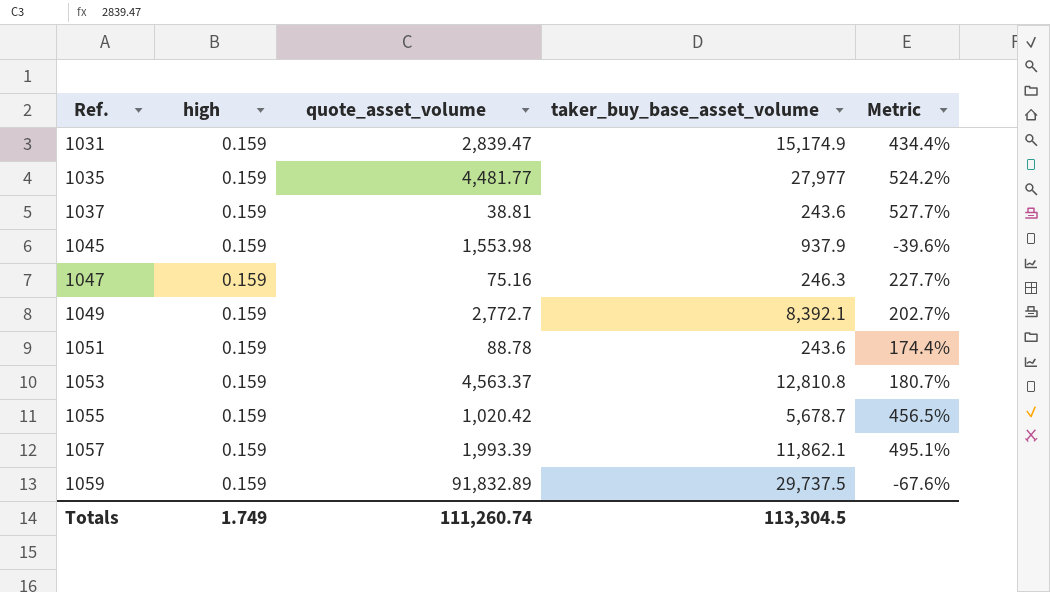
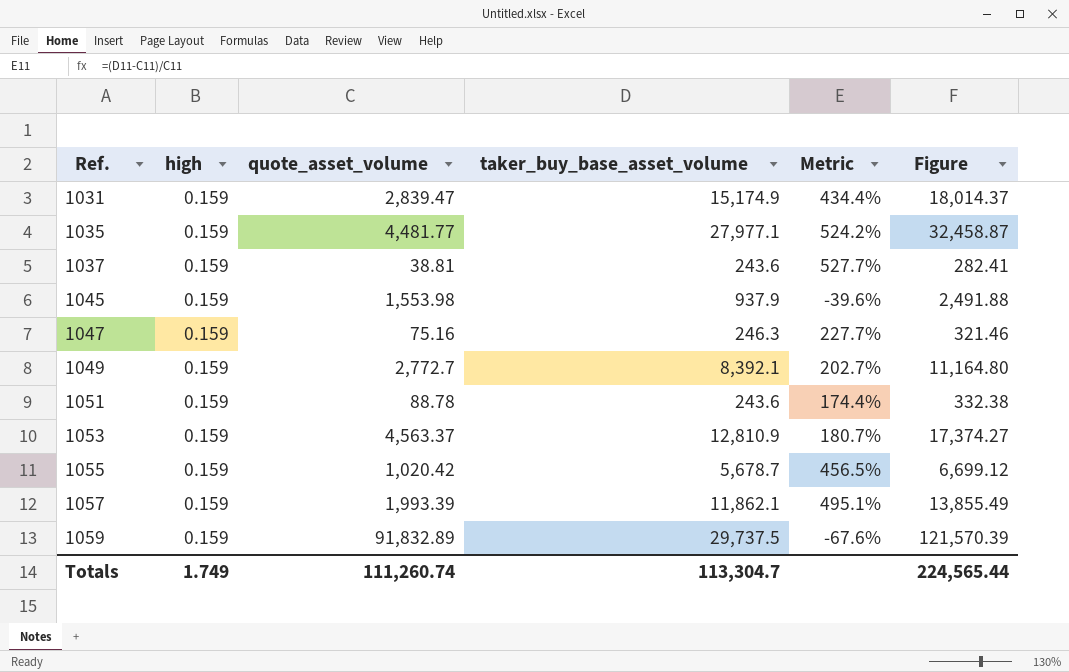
column Figure | formula: none -> [quote_asset_volume] + [taker_buy_base_asset_volume]
1035 | taker_buy_base_asset_volume: 27,977 -> 27,977.1
1053 | taker_buy_base_asset_volume: 12,810.8 -> 12,810.9
Totals | taker_buy_base_asset_volume: 113,304.5 -> 113,304.7

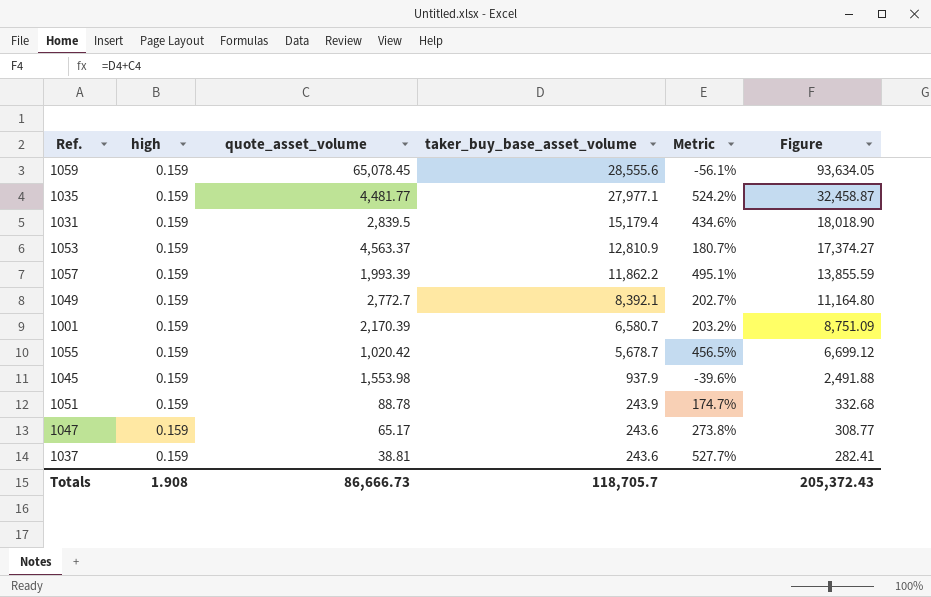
row order: Ref. ascending -> taker_buy_base_asset_volume descending
1059 | quote_asset_volume: 91,832.89 -> 65,078.45
1059 | taker_buy_base_asset_volume: 29,737.5 -> 28,555.6
1059 | Metric: -67.6% -> -56.1%
1059 | Figure: 121,570.39 -> 93,634.05
1031 | quote_asset_volume: 2,839.47 -> 2,839.5
1031 | taker_buy_base_asset_volume: 15,174.9 -> 15,179.4
1031 | Metric: 434.4% -> 434.6%
1031 | Figure: 18,014.37 -> 18,018.90
1057 | taker_buy_base_asset_volume: 11,862.1 -> 11,862.2
1057 | Figure: 13,855.49 -> 13,855.59
row 1001: none -> 0.159 | 2,170.39 | 6,580.7 | 203.2% | 8,751.09
1051 | taker_buy_base_asset_volume: 243.6 -> 243.9
1051 | Metric: 174.4% -> 174.7%
1051 | Figure: 332.38 -> 332.68
1047 | quote_asset_volume: 75.16 -> 65.17
1047 | taker_buy_base_asset_volume: 246.3 -> 243.6
1047 | Metric: 227.7% -> 273.8%
1047 | Figure: 321.46 -> 308.77
Totals | high: 1.749 -> 1.908
Totals | quote_asset_volume: 111,260.74 -> 86,666.73
Totals | taker_buy_base_asset_volume: 113,304.7 -> 118,705.7
Totals | Figure: 224,565.44 -> 205,372.43

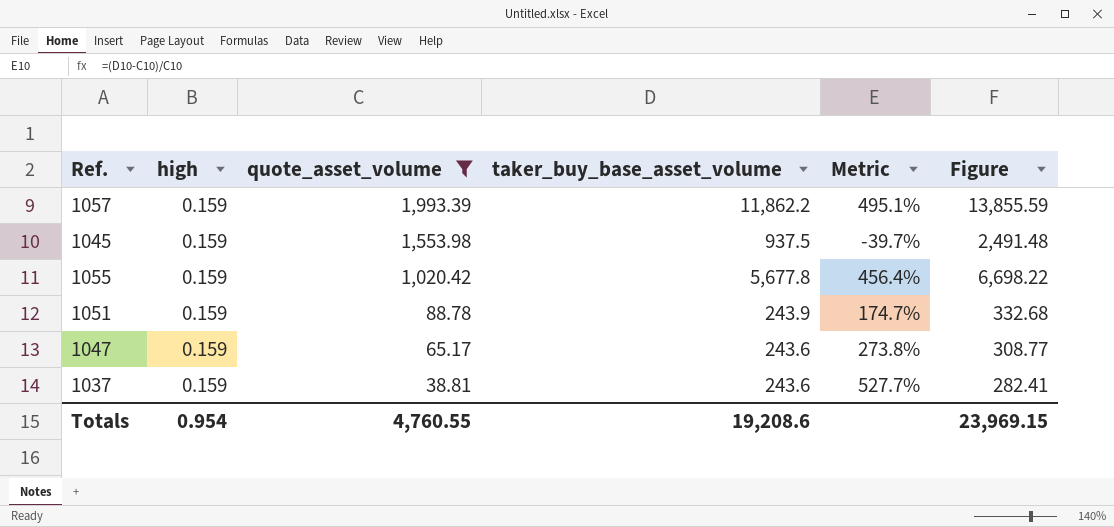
filter: none -> quote_asset_volume <= 1,993.39
row order: taker_buy_base_asset_volume descending -> quote_asset_volume descending
1045 | taker_buy_base_asset_volume: 937.9 -> 937.5
1045 | Metric: -39.6% -> -39.7%
1045 | Figure: 2,491.88 -> 2,491.48
1055 | taker_buy_base_asset_volume: 5,678.7 -> 5,677.8
1055 | Metric: 456.5% -> 456.4%
1055 | Figure: 6,699.12 -> 6,698.22
Totals | high: 1.908 -> 0.954
Totals | quote_asset_volume: 86,666.73 -> 4,760.55
Totals | taker_buy_base_asset_volume: 118,705.7 -> 19,208.6
Totals | Figure: 205,372.43 -> 23,969.15

